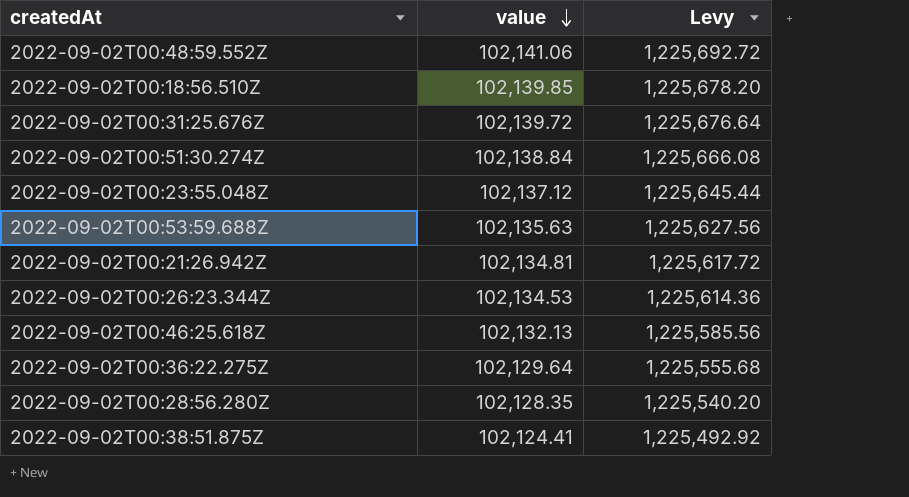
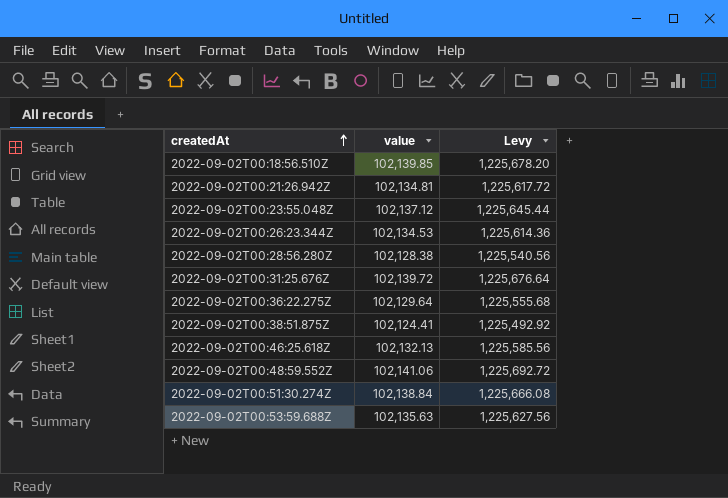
row order: value descending -> createdAt ascending
2022-09-02T00:28:56.280Z | value: 102,128.35 -> 102,128.38
2022-09-02T00:28:56.280Z | Levy: 1,225,540.20 -> 1,225,540.56

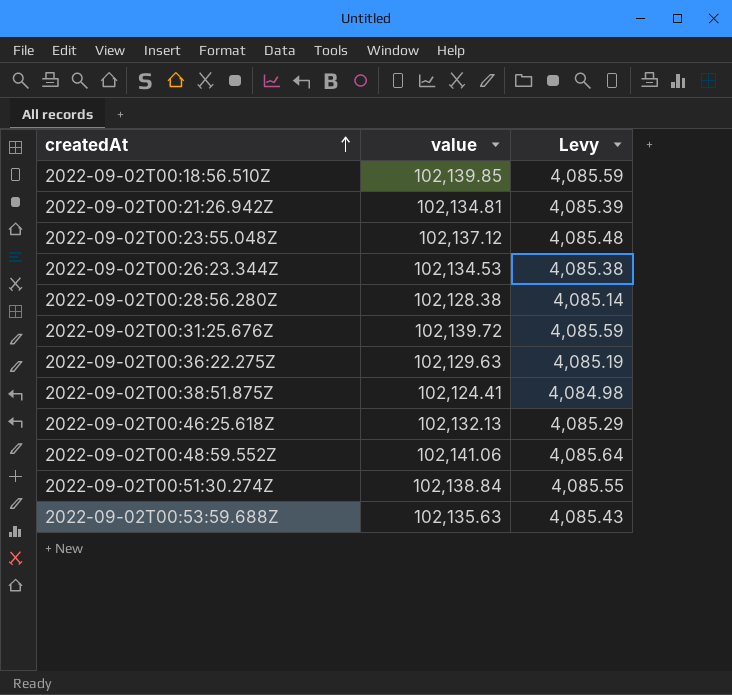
column Levy | formula: [value] * 12 -> [value] * 0.04
2022-09-02T00:36:22.275Z | value: 102,129.64 -> 102,129.63

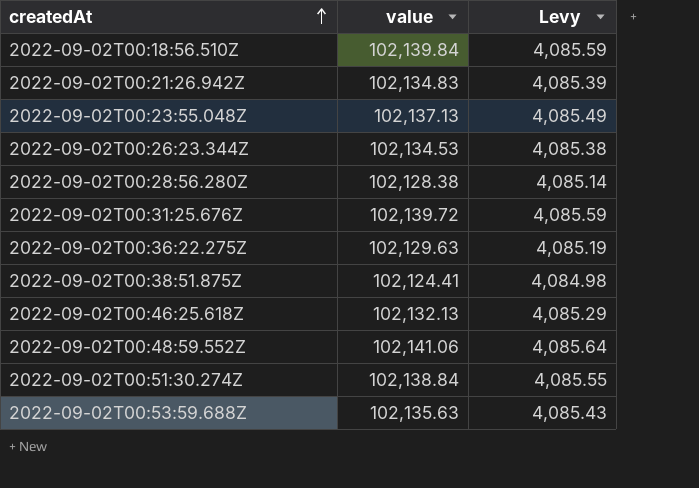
2022-09-02T00:18:56.510Z | value: 102,139.85 -> 102,139.84
2022-09-02T00:21:26.942Z | value: 102,134.81 -> 102,134.83
2022-09-02T00:23:55.048Z | value: 102,137.12 -> 102,137.13
2022-09-02T00:23:55.048Z | Levy: 4,085.48 -> 4,085.49

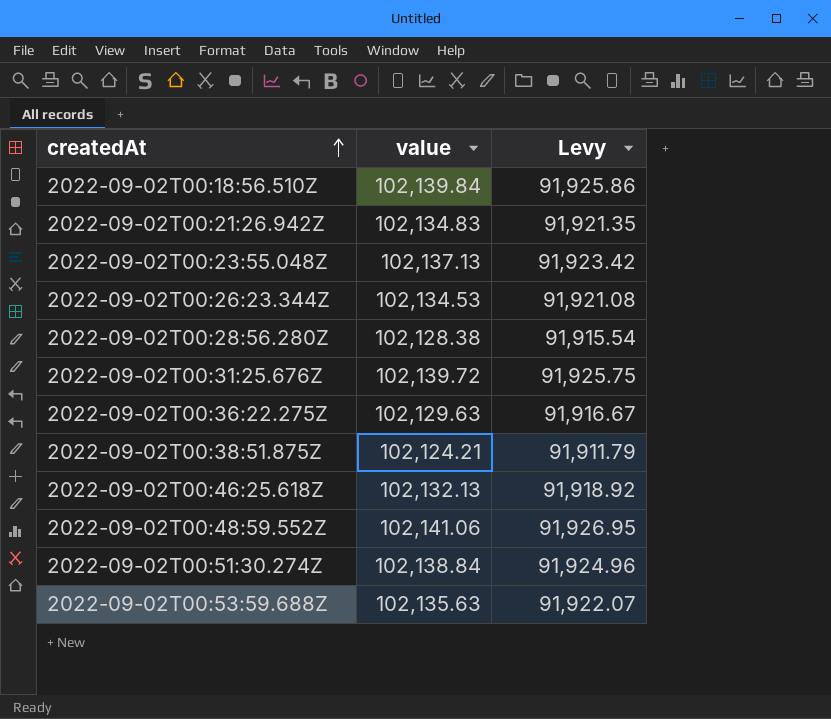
column Levy | formula: [value] * 0.04 -> [value] * 0.9
2022-09-02T00:38:51.875Z | value: 102,124.41 -> 102,124.21

